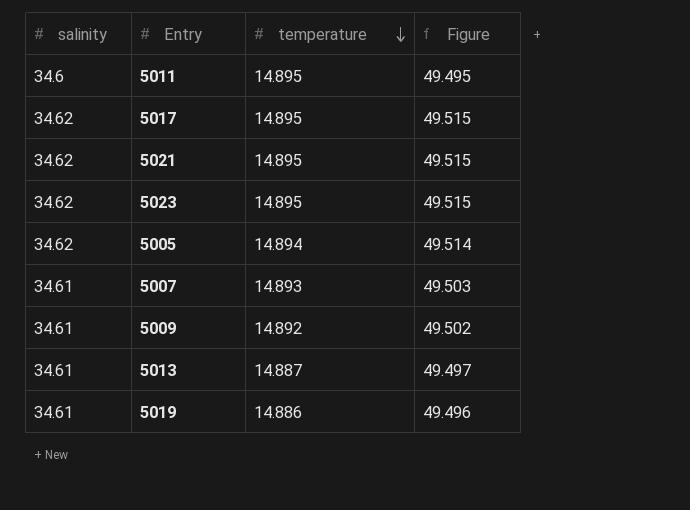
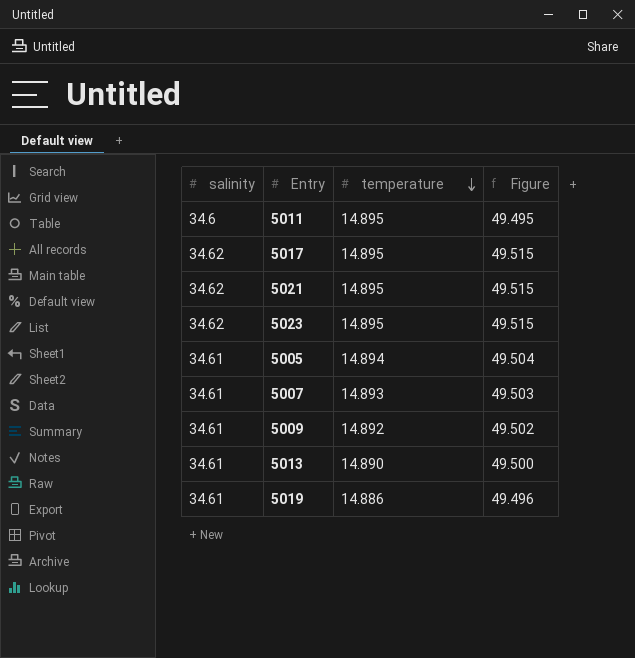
5005 | salinity: 34.62 -> 34.61
5005 | Figure: 49.514 -> 49.504
5013 | temperature: 14.887 -> 14.890
5013 | Figure: 49.497 -> 49.500

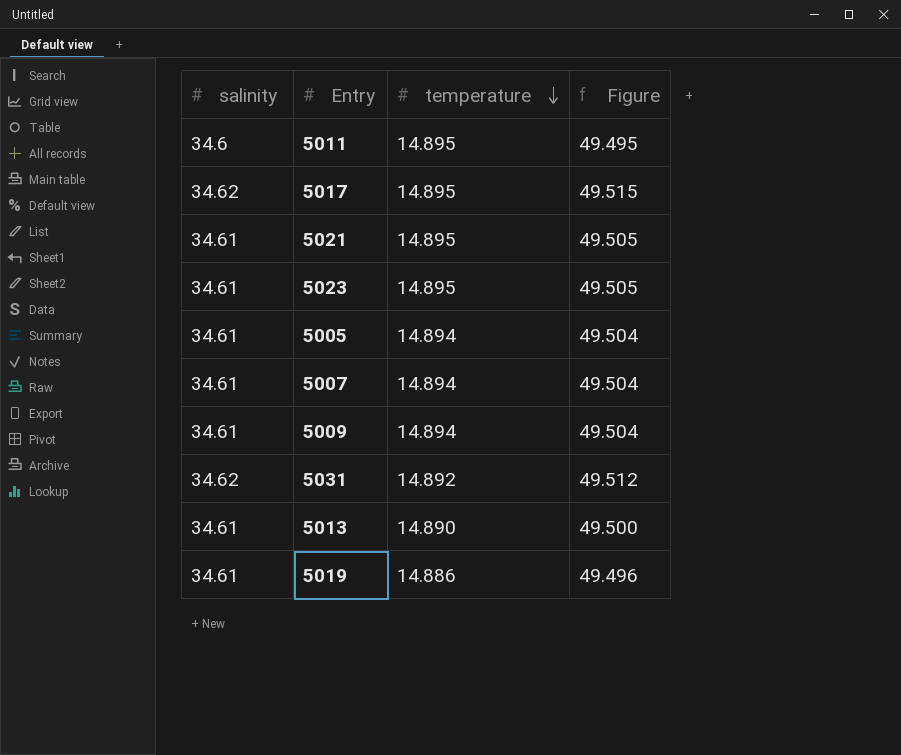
5021 | salinity: 34.62 -> 34.61
5021 | Figure: 49.515 -> 49.505
5023 | salinity: 34.62 -> 34.61
5023 | Figure: 49.515 -> 49.505
5007 | temperature: 14.893 -> 14.894
5007 | Figure: 49.503 -> 49.504
5009 | temperature: 14.892 -> 14.894
5009 | Figure: 49.502 -> 49.504
row 5031: none -> 34.62 | 14.892 | 49.512

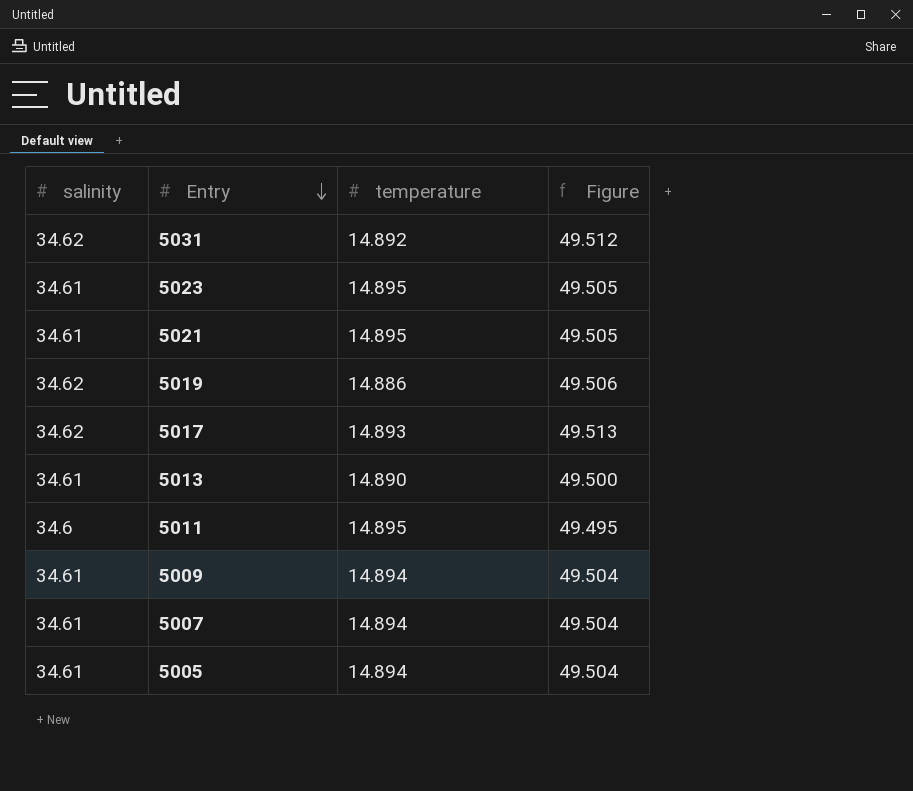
row order: temperature descending -> Entry descending
5019 | salinity: 34.61 -> 34.62
5019 | Figure: 49.496 -> 49.506
5017 | temperature: 14.895 -> 14.893
5017 | Figure: 49.515 -> 49.513

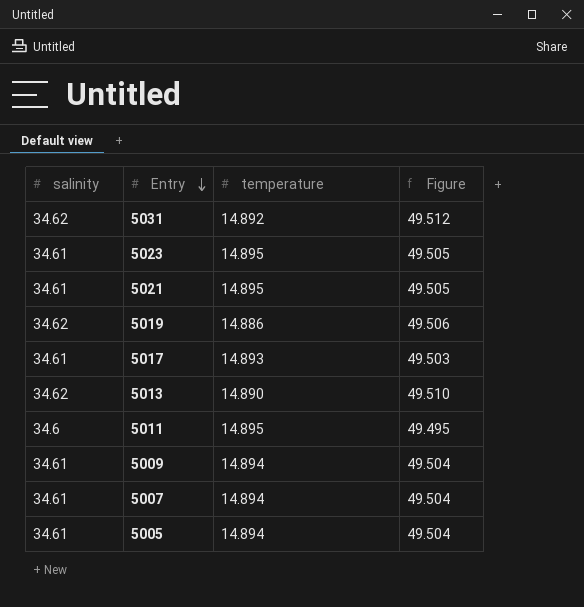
5017 | salinity: 34.62 -> 34.61
5017 | Figure: 49.513 -> 49.503
5013 | salinity: 34.61 -> 34.62
5013 | Figure: 49.500 -> 49.510

